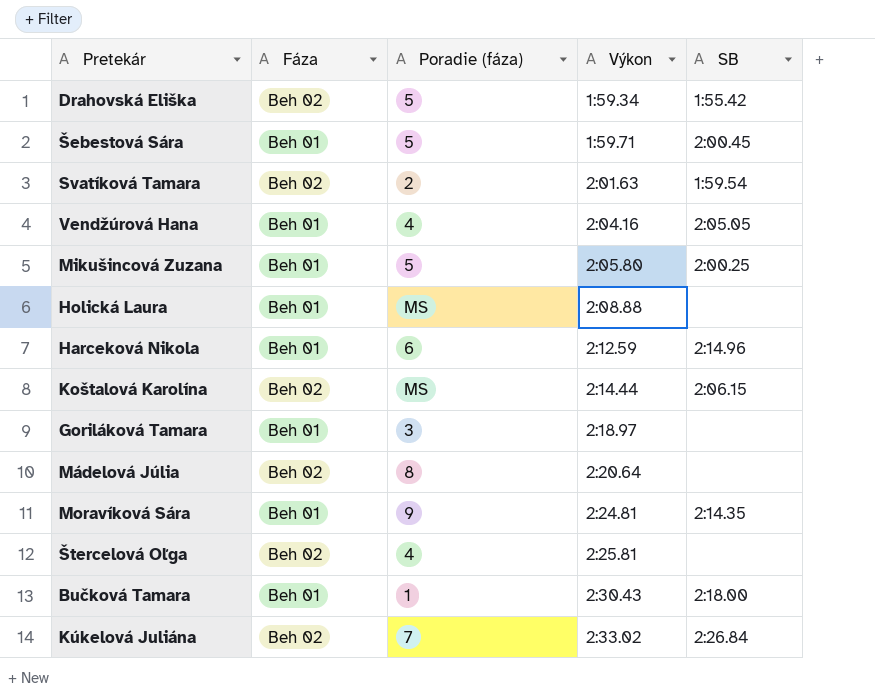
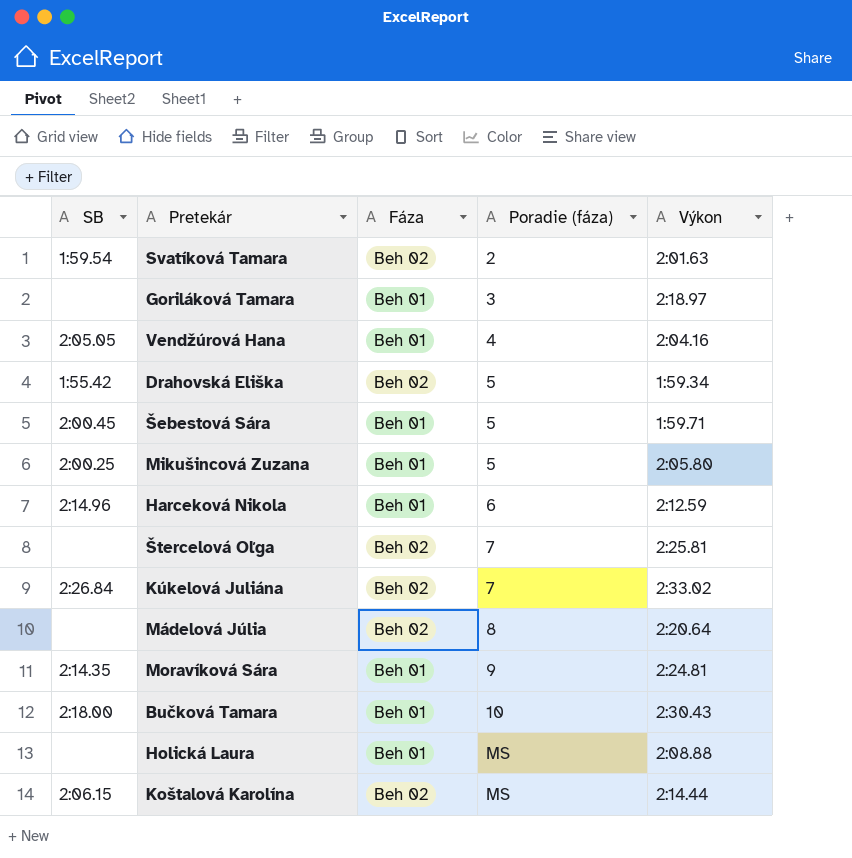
row order: Výkon ascending -> Poradie (fáza) ascending
column SB | position: 5 -> 1
Štercelová Oľga | Poradie (fáza): 4 -> 7
Bučková Tamara | Poradie (fáza): 1 -> 10

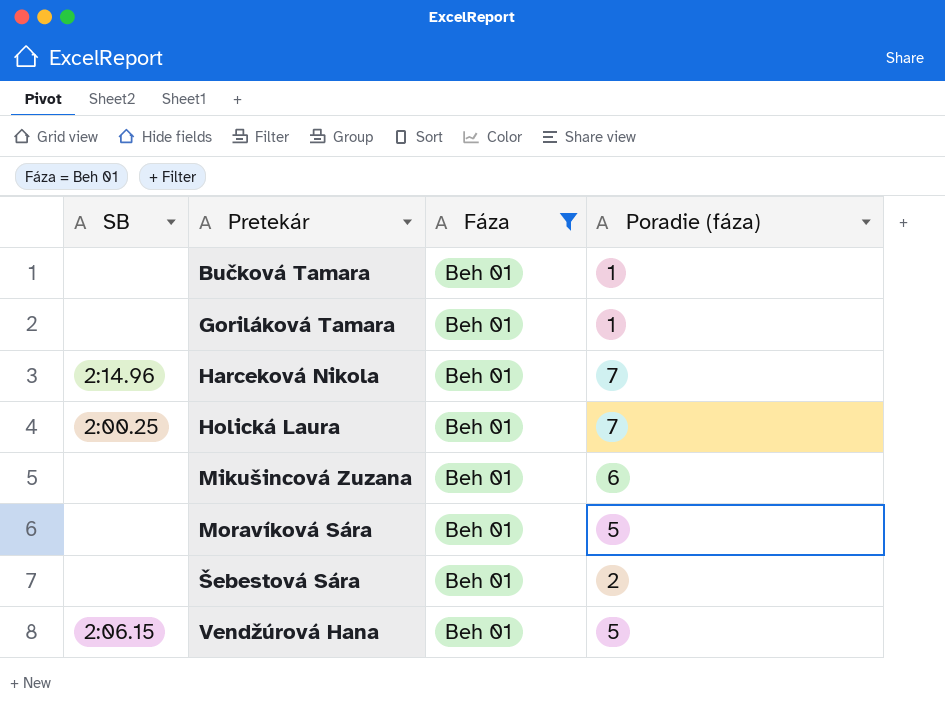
filter: none -> Fáza = Beh 01
row order: Poradie (fáza) ascending -> Pretekár ascending
column Výkon | position: 5 -> none
Bučková Tamara | SB: 2:18.00 -> none
Bučková Tamara | Poradie (fáza): 10 -> 1
Goriláková Tamara | Poradie (fáza): 3 -> 1
Harceková Nikola | Poradie (fáza): 6 -> 7
Holická Laura | SB: none -> 2:00.25
Holická Laura | Poradie (fáza): MS -> 7
Mikušincová Zuzana | SB: 2:00.25 -> none
Mikušincová Zuzana | Poradie (fáza): 5 -> 6
Moravíková Sára | SB: 2:14.35 -> none
Moravíková Sára | Poradie (fáza): 9 -> 5
Šebestová Sára | SB: 2:00.45 -> none
Šebestová Sára | Poradie (fáza): 5 -> 2
Vendžúrová Hana | SB: 2:05.05 -> 2:06.15
Vendžúrová Hana | Poradie (fáza): 4 -> 5

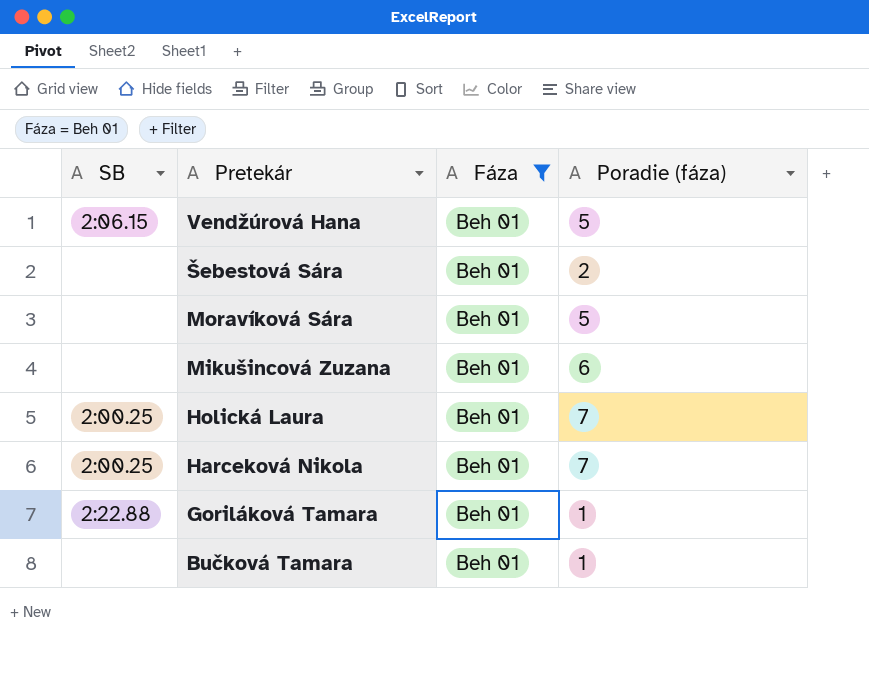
row order: Pretekár ascending -> Pretekár descending
Harceková Nikola | SB: 2:14.96 -> 2:00.25
Goriláková Tamara | SB: none -> 2:22.88

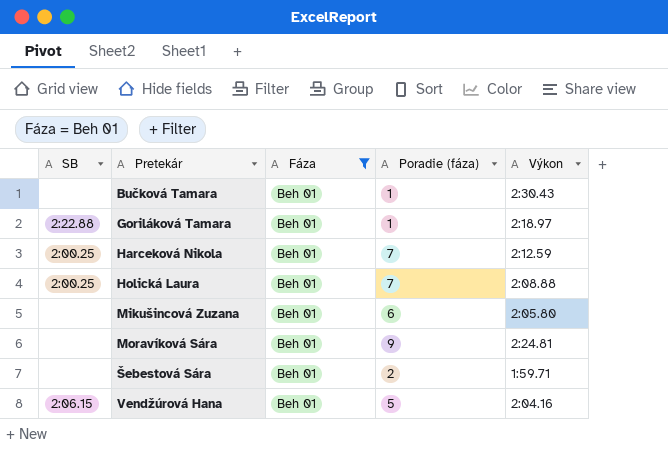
row order: Pretekár descending -> Pretekár ascending
column Výkon | position: none -> 5
Moravíková Sára | Poradie (fáza): 5 -> 9

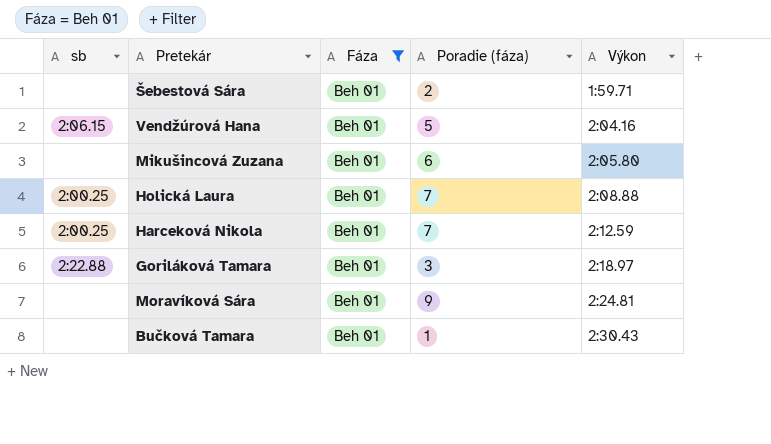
row order: Pretekár ascending -> Výkon ascending
column name: SB -> sb
Goriláková Tamara | Poradie (fáza): 1 -> 3

